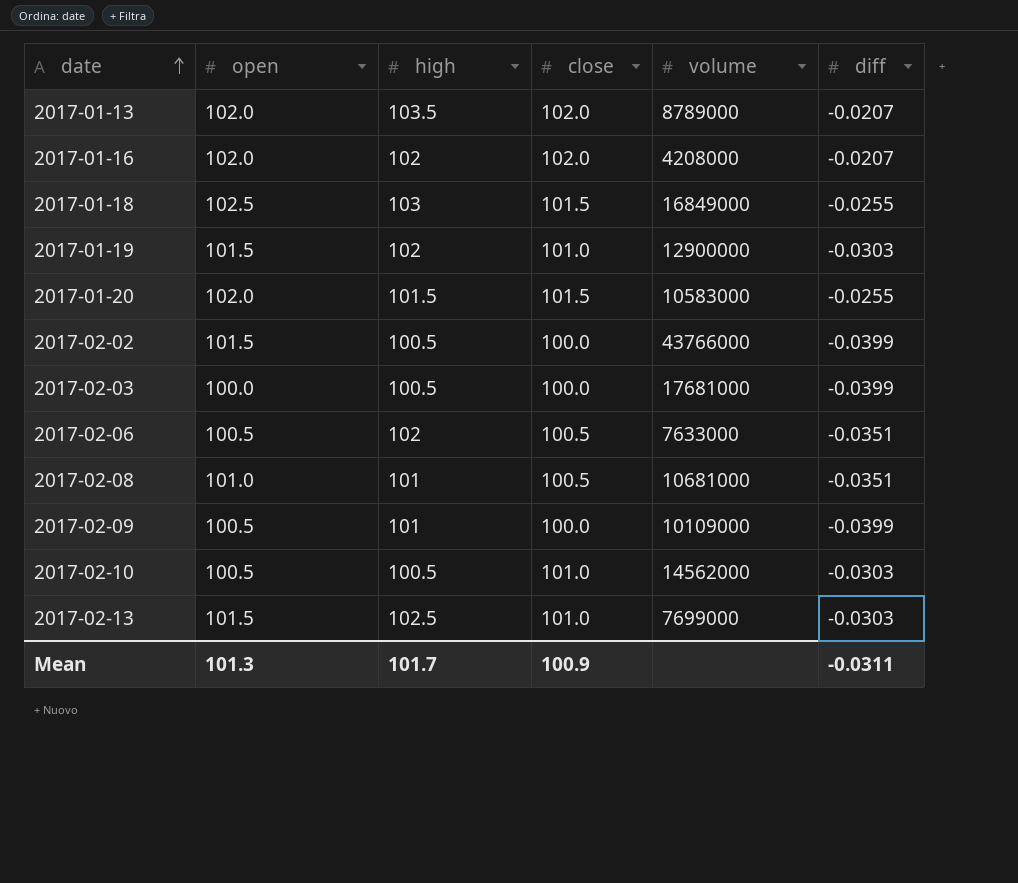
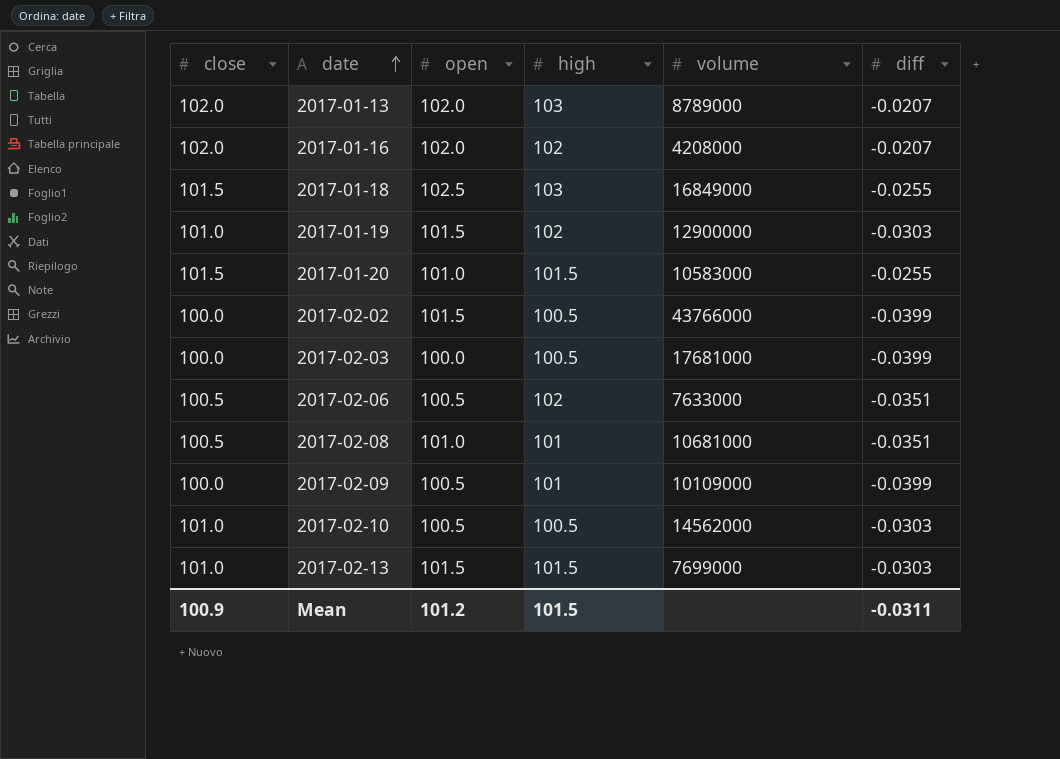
column close | position: 4 -> 1
2017-01-13 | high: 103.5 -> 103
2017-01-20 | open: 102.0 -> 101.0
2017-02-13 | high: 102.5 -> 101.5
Mean | open: 101.3 -> 101.2
Mean | high: 101.7 -> 101.5

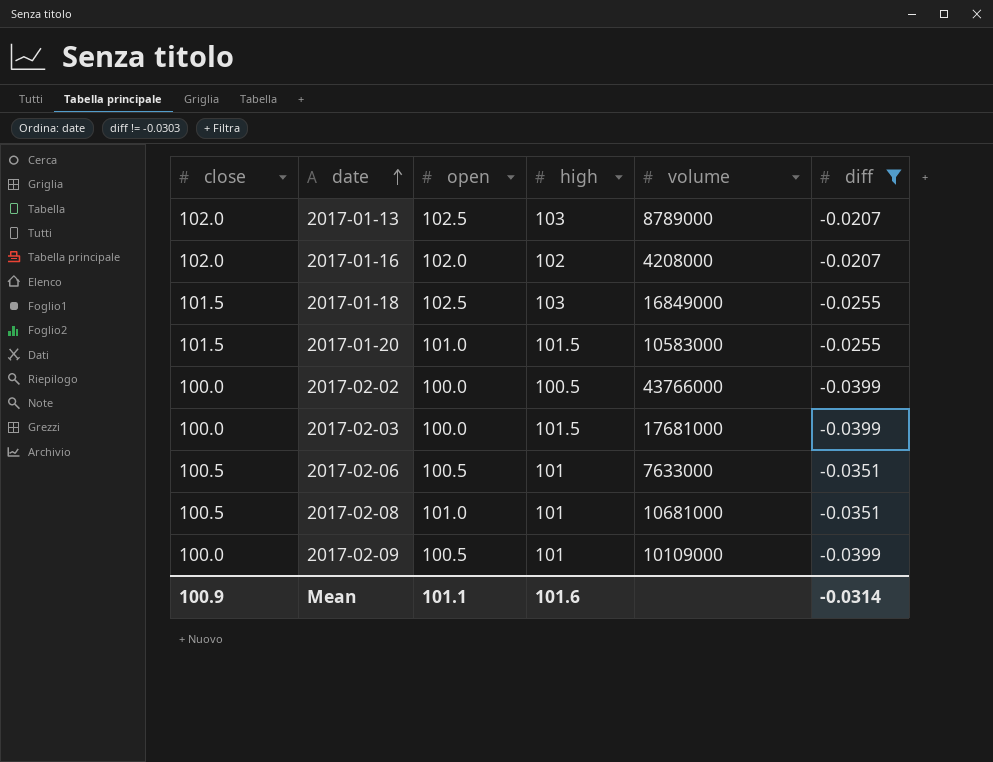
filter: none -> diff != -0.0303
2017-01-13 | open: 102.0 -> 102.5
2017-02-02 | open: 101.5 -> 100.0
2017-02-03 | high: 100.5 -> 101.5
2017-02-06 | high: 102 -> 101
Mean | open: 101.2 -> 101.1
Mean | high: 101.5 -> 101.6
Mean | diff: -0.0311 -> -0.0314

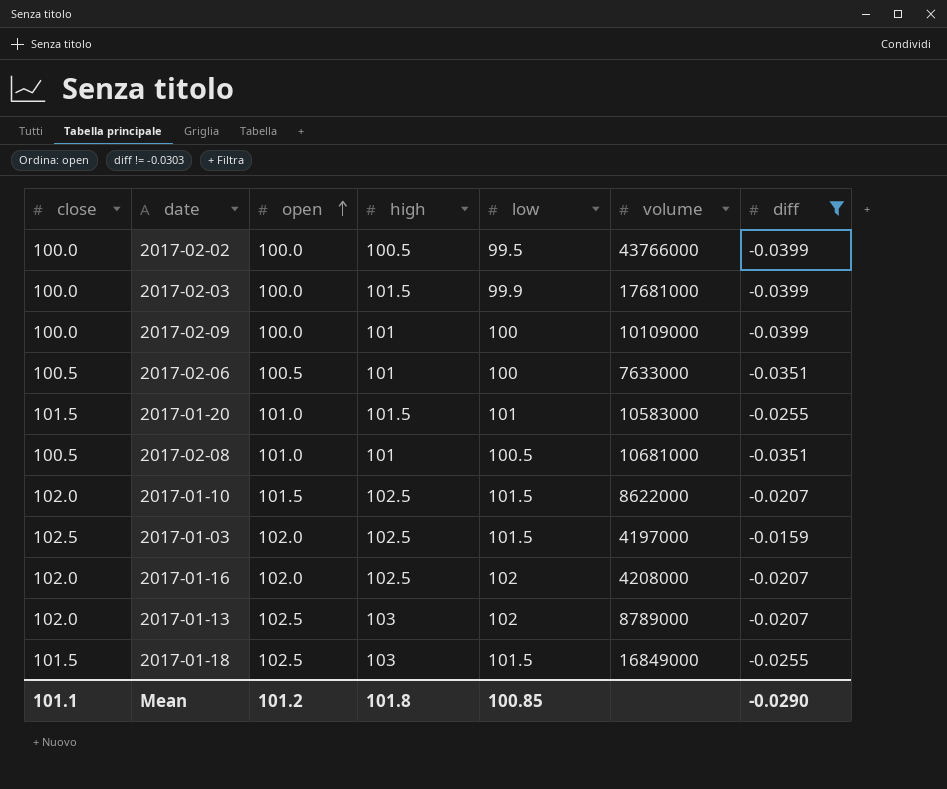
row order: date ascending -> open ascending
column low | position: none -> 5
2017-02-09 | open: 100.5 -> 100.0
row 2017-01-10: none -> 102.0 | 101.5 | 102.5 | 101.5 | 8622000 | -0.0207
row 2017-01-03: none -> 102.5 | 102.0 | 102.5 | 101.5 | 4197000 | -0.0159
2017-01-16 | high: 102 -> 102.5
Mean | close: 100.9 -> 101.1
Mean | open: 101.1 -> 101.2
Mean | high: 101.6 -> 101.8
Mean | diff: -0.0314 -> -0.0290

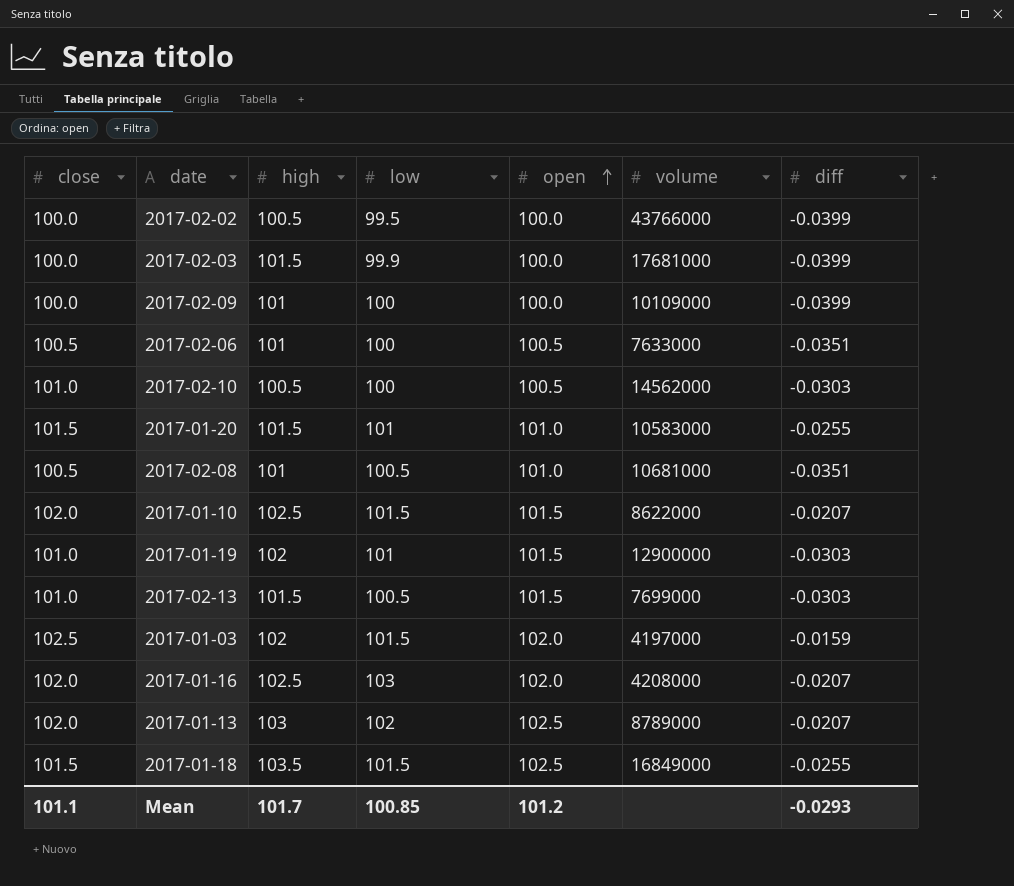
filter: diff != -0.0303 -> none
column open | position: 3 -> 5
2017-01-03 | high: 102.5 -> 102
2017-01-16 | low: 102 -> 103
2017-01-18 | high: 103 -> 103.5
Mean | high: 101.8 -> 101.7
Mean | diff: -0.0290 -> -0.0293

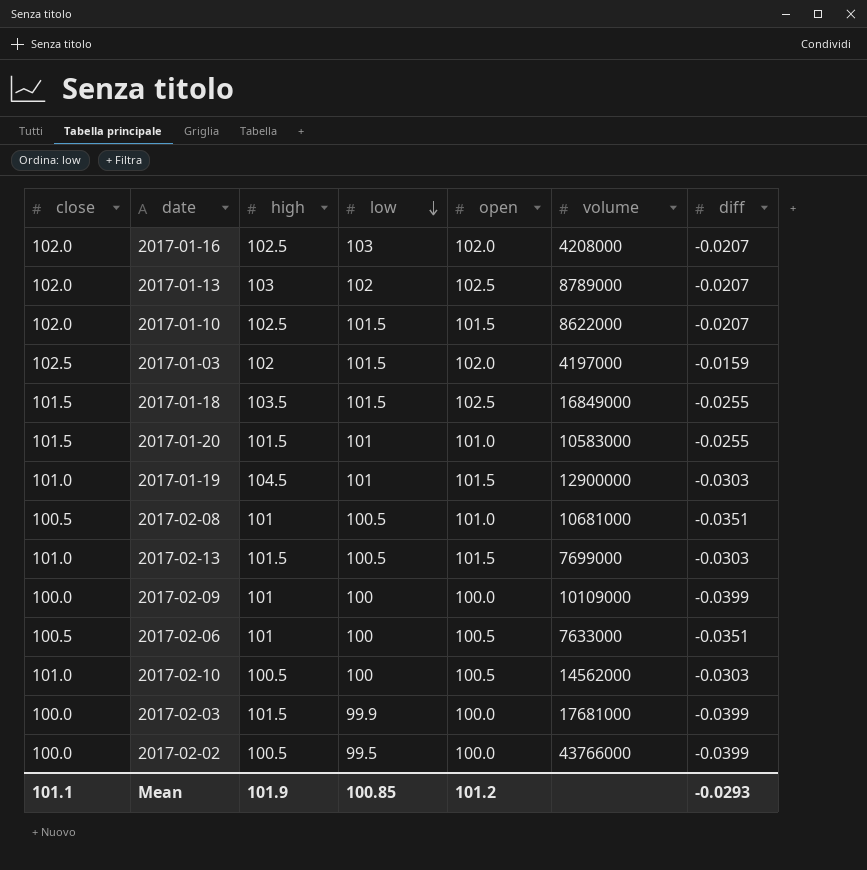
row order: open ascending -> low descending
2017-01-19 | high: 102 -> 104.5
Mean | high: 101.7 -> 101.9

